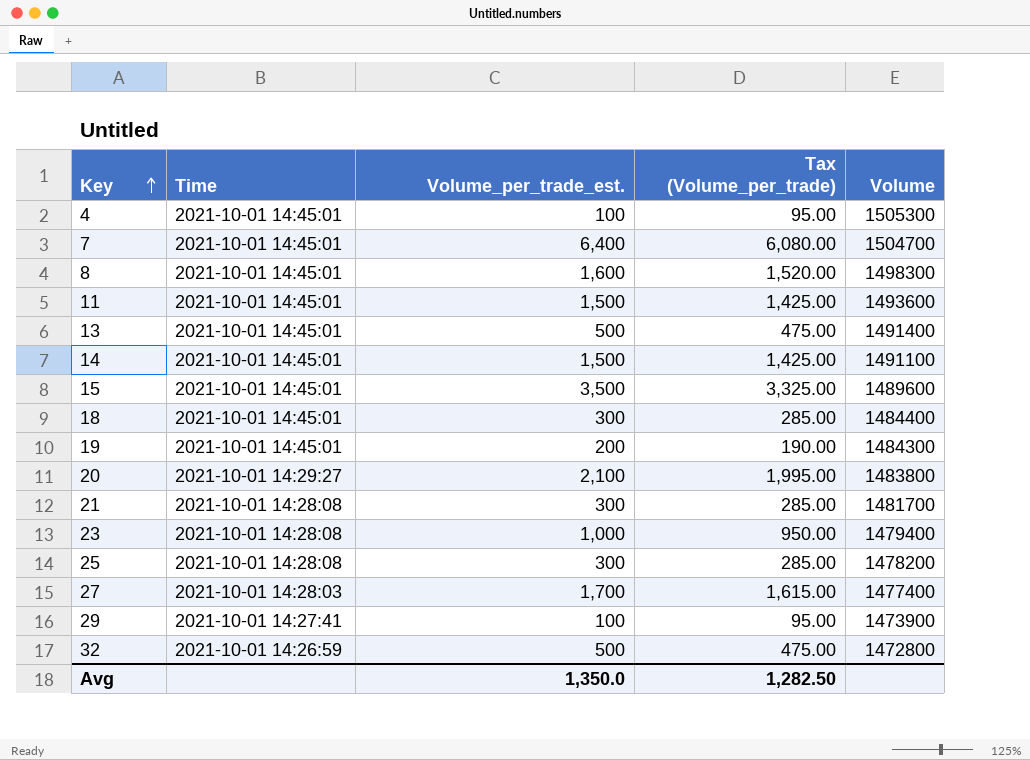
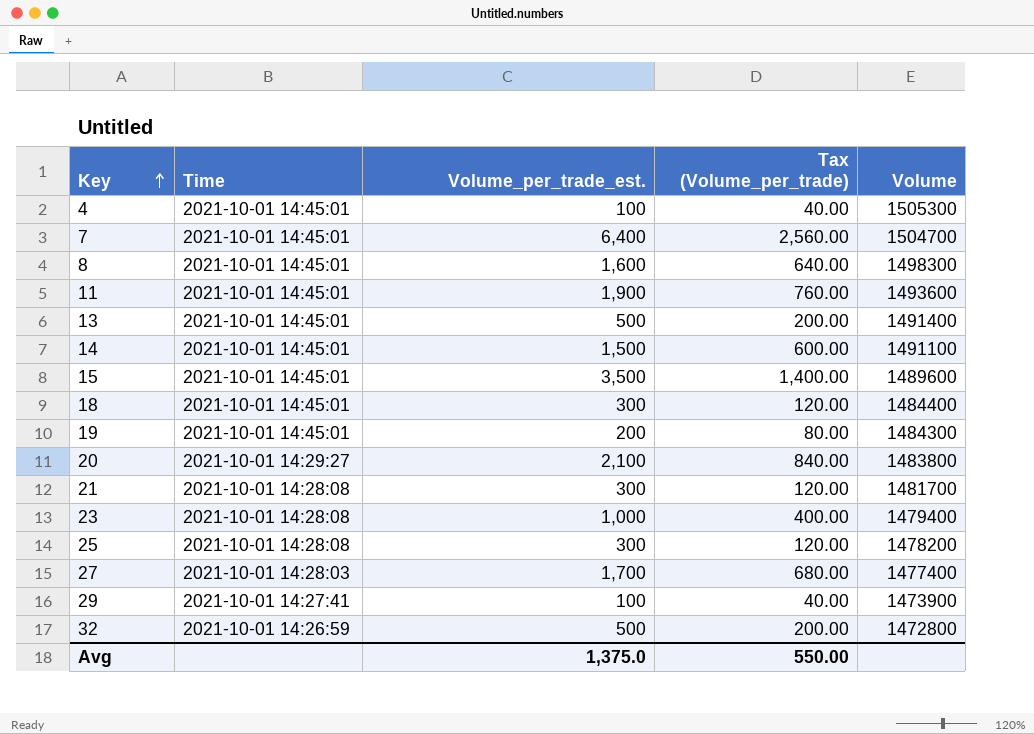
column Tax (Volume_per_trade) | formula: [Volume_per_trade_est.] * 0.95 -> [Volume_per_trade_est.] * 0.4
11 | Volume_per_trade_est.: 1,500 -> 1,900
Avg | Volume_per_trade_est.: 1,350.0 -> 1,375.0
Avg | Tax (Volume_per_trade): 1,282.50 -> 550.00

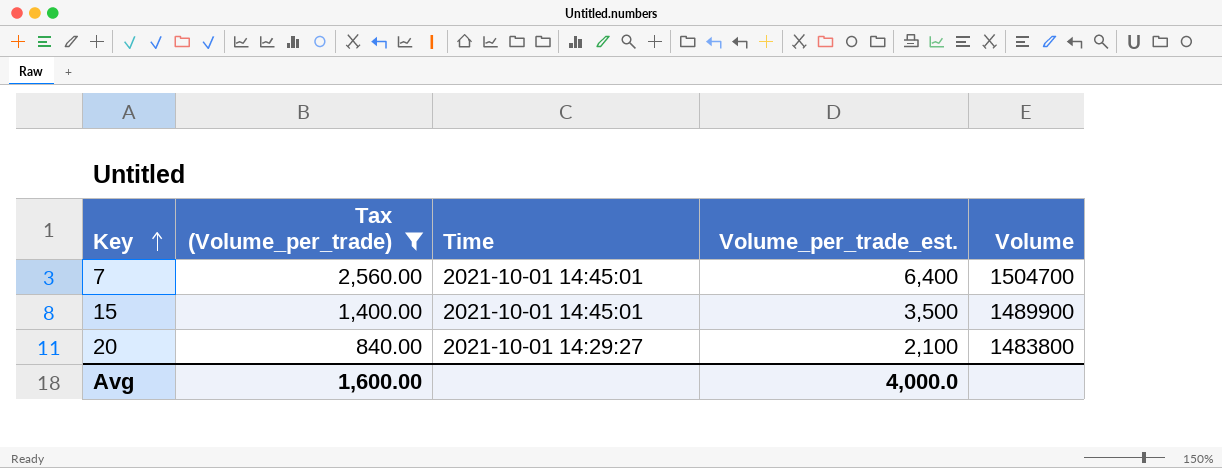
filter: none -> Tax (Volume_per_trade) >= 840.00
column Tax (Volume_per_trade) | position: 4 -> 2
15 | Volume: 1489600 -> 1489900
Avg | Tax (Volume_per_trade): 550.00 -> 1,600.00
Avg | Volume_per_trade_est.: 1,375.0 -> 4,000.0

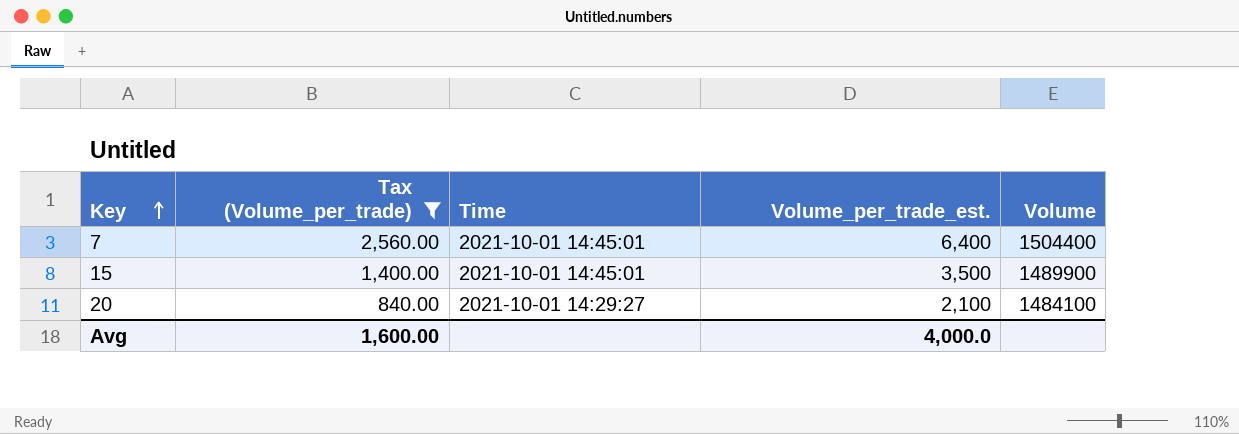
7 | Volume: 1504700 -> 1504400
20 | Volume: 1483800 -> 1484100

